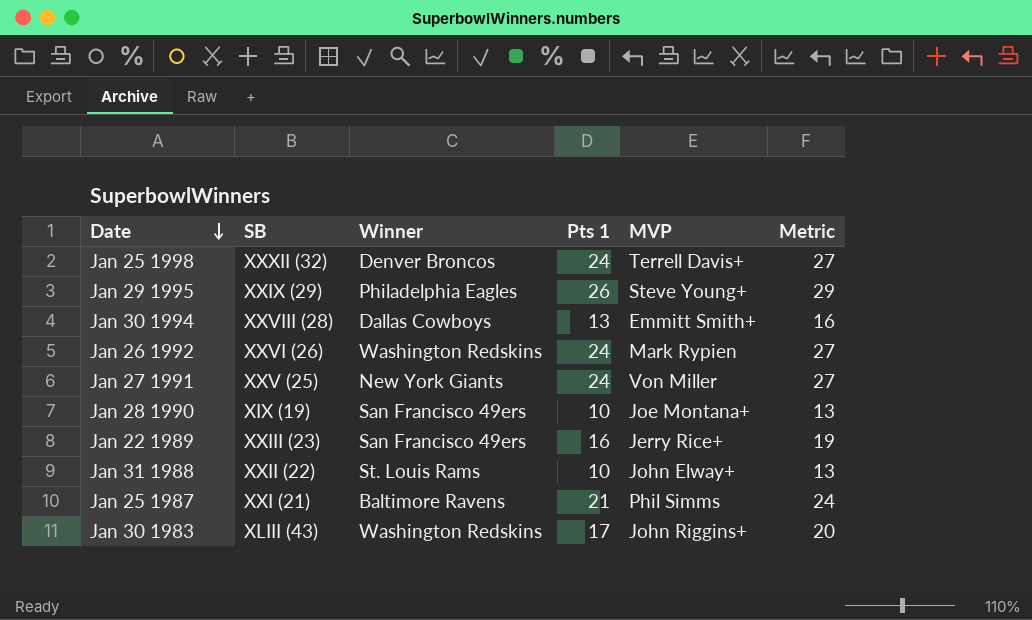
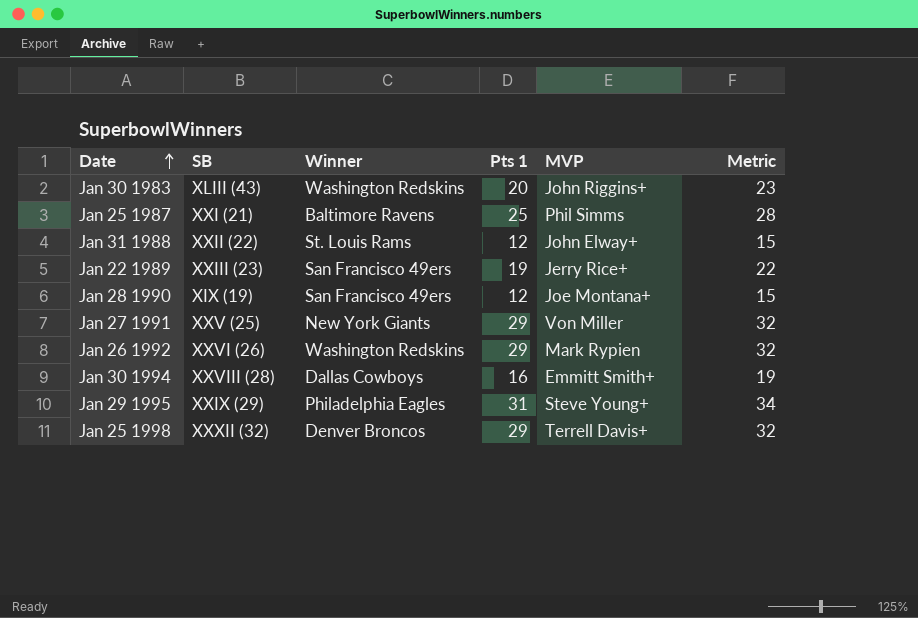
row order: Date descending -> Date ascending
Jan 30 1983 | Pts 1: 17 -> 20
Jan 30 1983 | Metric: 20 -> 23
Jan 25 1987 | Pts 1: 21 -> 25
Jan 25 1987 | Metric: 24 -> 28
Jan 31 1988 | Pts 1: 10 -> 12
Jan 31 1988 | Metric: 13 -> 15
Jan 22 1989 | Pts 1: 16 -> 19
Jan 22 1989 | Metric: 19 -> 22
Jan 28 1990 | Pts 1: 10 -> 12
Jan 28 1990 | Metric: 13 -> 15
Jan 27 1991 | Pts 1: 24 -> 29
Jan 27 1991 | Metric: 27 -> 32
Jan 26 1992 | Pts 1: 24 -> 29
Jan 26 1992 | Metric: 27 -> 32
Jan 30 1994 | Pts 1: 13 -> 16
Jan 30 1994 | Metric: 16 -> 19
Jan 29 1995 | Pts 1: 26 -> 31
Jan 29 1995 | Metric: 29 -> 34
Jan 25 1998 | Pts 1: 24 -> 29
Jan 25 1998 | Metric: 27 -> 32

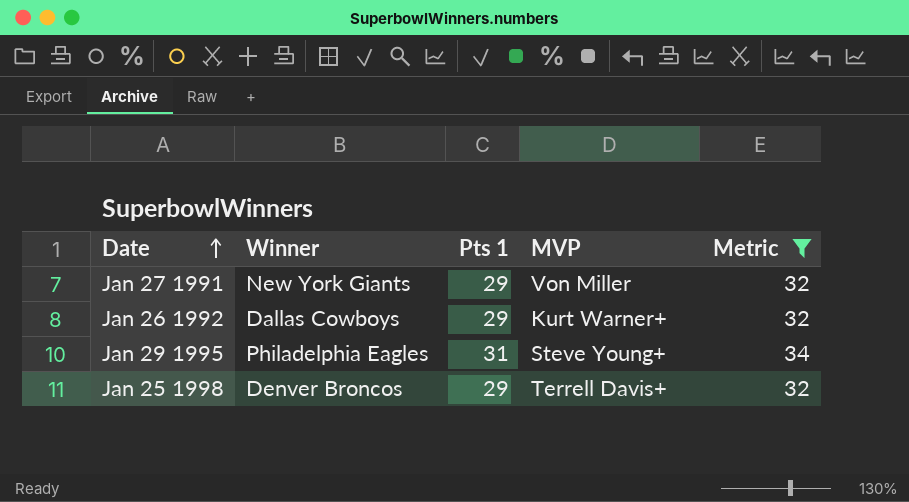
filter: none -> Metric >= 32
column SB | position: 2 -> none
Jan 26 1992 | Winner: Washington Redskins -> Dallas Cowboys
Jan 26 1992 | MVP: Mark Rypien -> Kurt Warner+

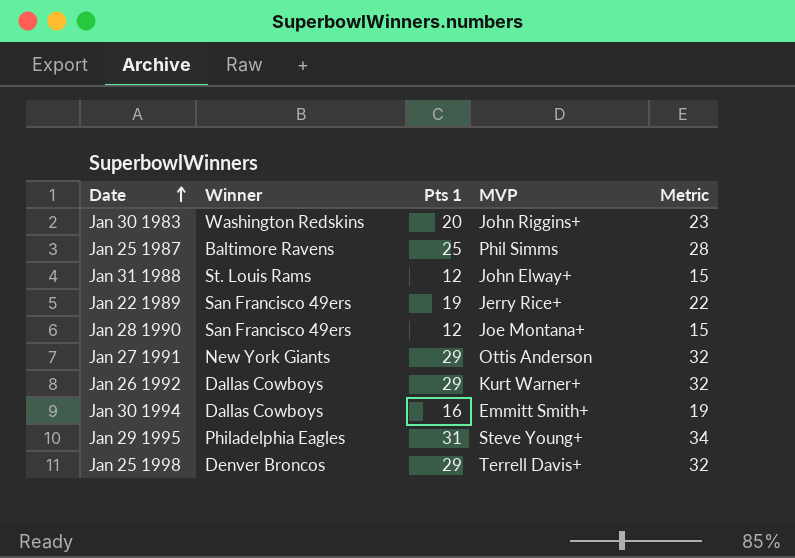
filter: Metric >= 32 -> none
Jan 27 1991 | MVP: Von Miller -> Ottis Anderson

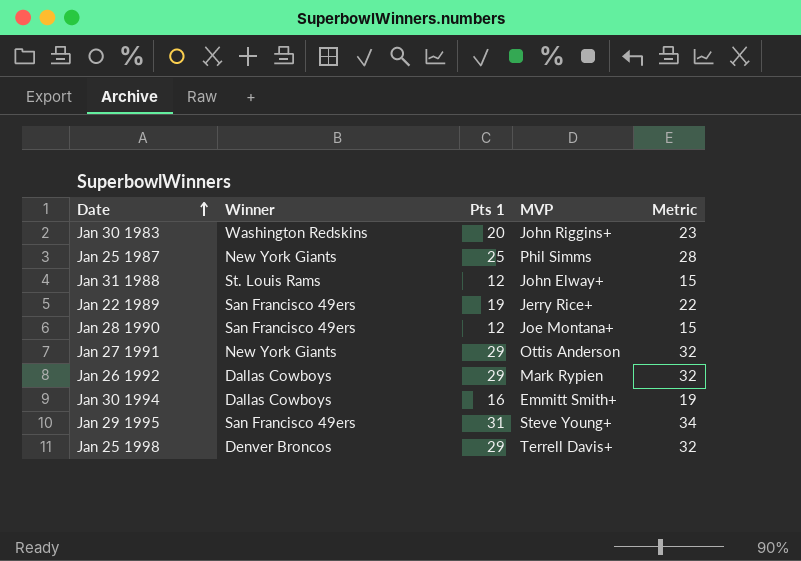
Jan 25 1987 | Winner: Baltimore Ravens -> New York Giants
Jan 26 1992 | MVP: Kurt Warner+ -> Mark Rypien
Jan 29 1995 | Winner: Philadelphia Eagles -> San Francisco 49ers

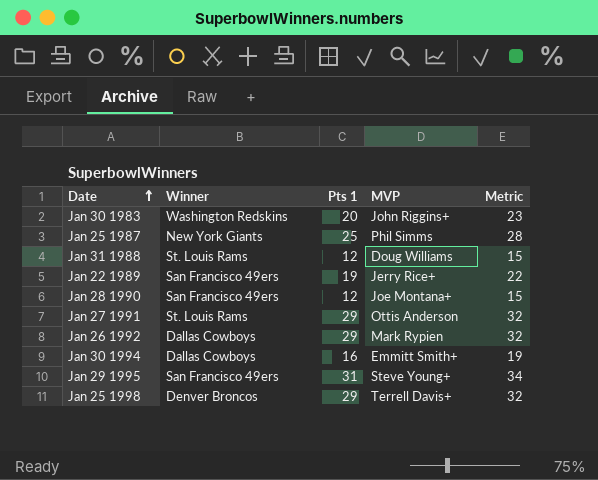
Jan 31 1988 | MVP: John Elway+ -> Doug Williams
Jan 27 1991 | Winner: New York Giants -> St. Louis Rams

